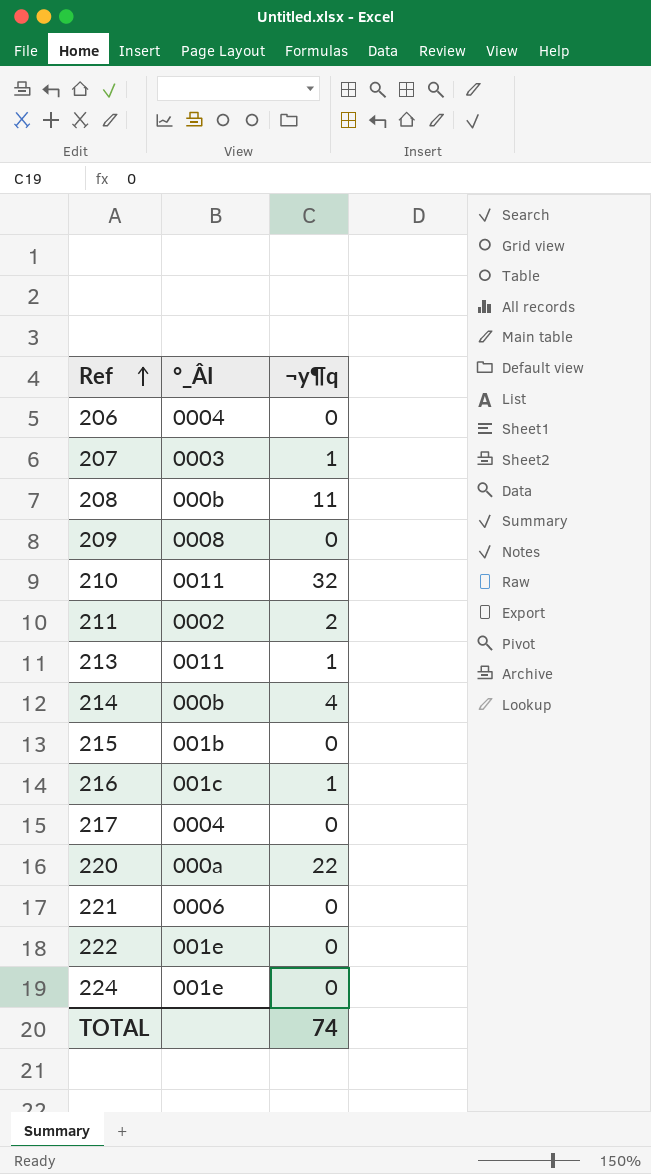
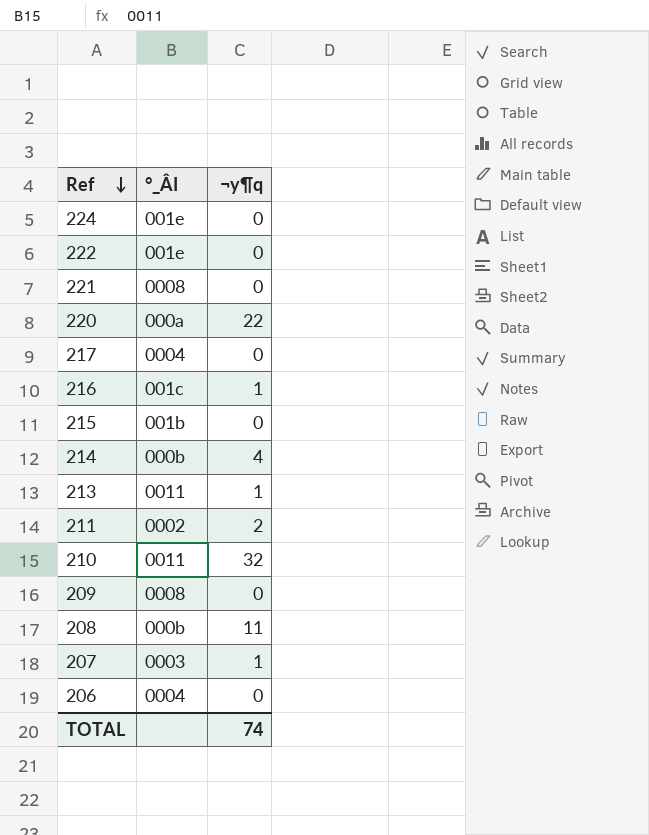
row order: Ref ascending -> Ref descending
221 | °_ÂI: 0006 -> 0008

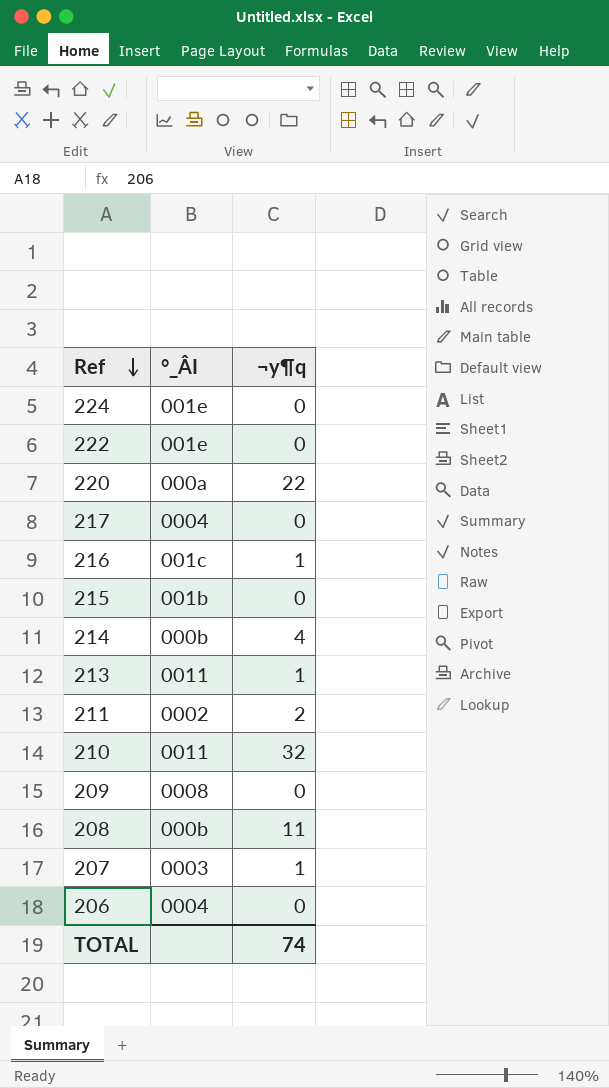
row 221: 0008 | 0 -> none

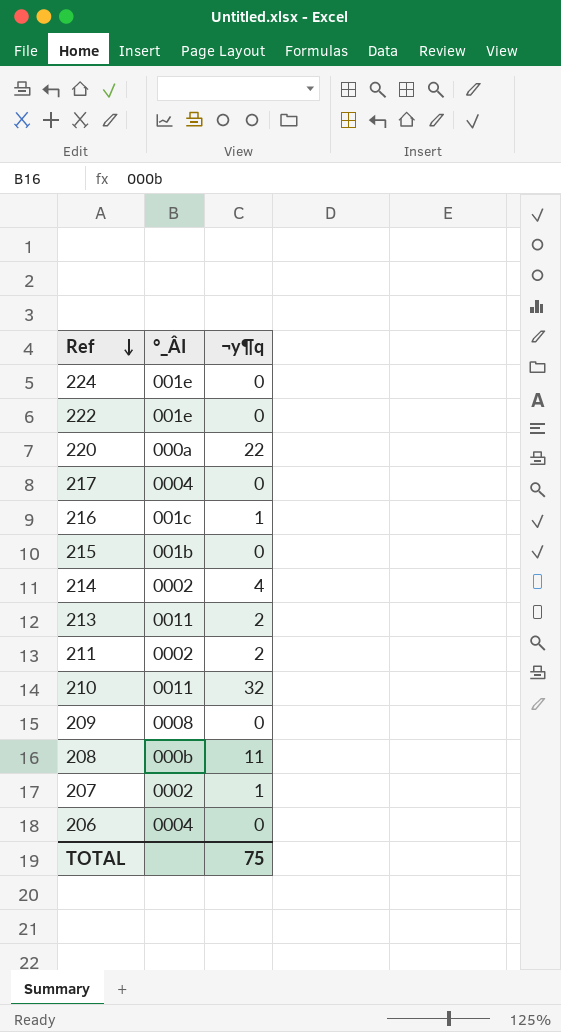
214 | °_ÂI: 000b -> 0002
213 | ¬y¶q: 1 -> 2
207 | °_ÂI: 0003 -> 0002
TOTAL | ¬y¶q: 74 -> 75

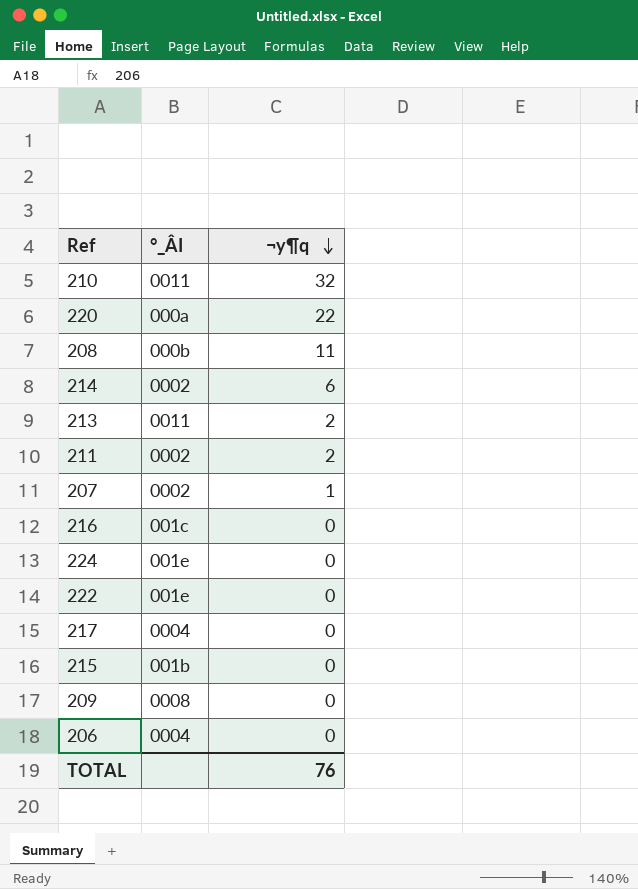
row order: Ref descending -> ¬y¶q descending
214 | ¬y¶q: 4 -> 6
216 | ¬y¶q: 1 -> 0
TOTAL | ¬y¶q: 75 -> 76

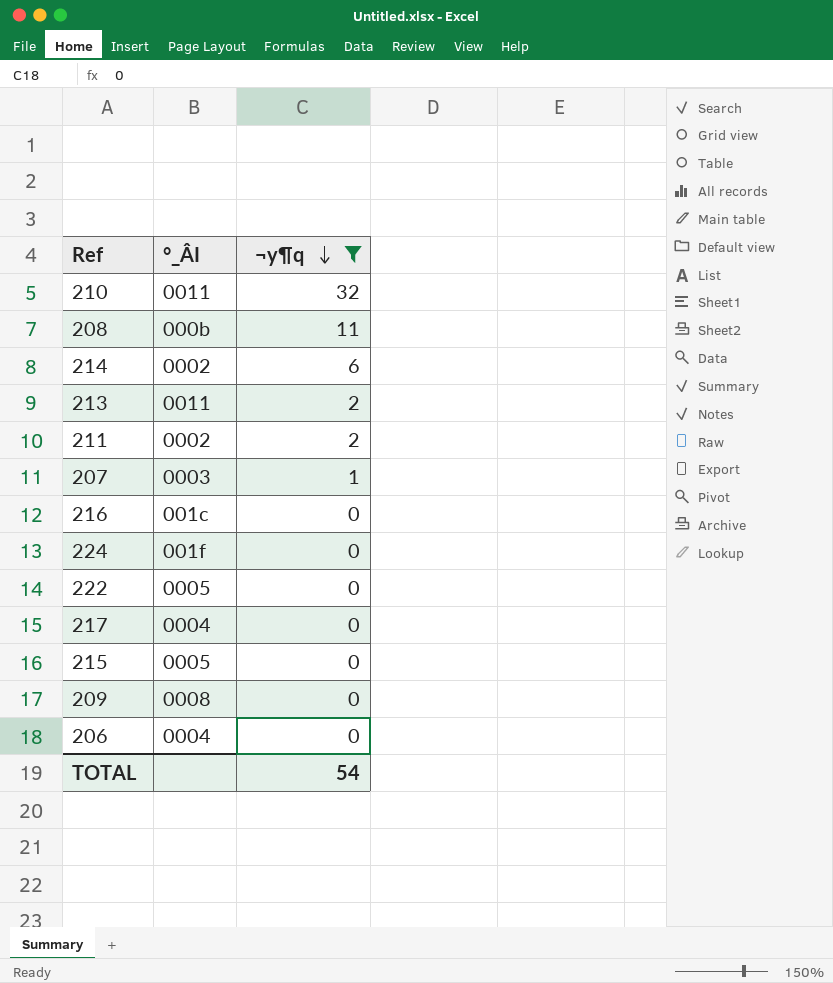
filter: none -> ¬y¶q != 22
207 | °_ÂI: 0002 -> 0003
224 | °_ÂI: 001e -> 001f
222 | °_ÂI: 001e -> 0005
215 | °_ÂI: 001b -> 0005
TOTAL | ¬y¶q: 76 -> 54

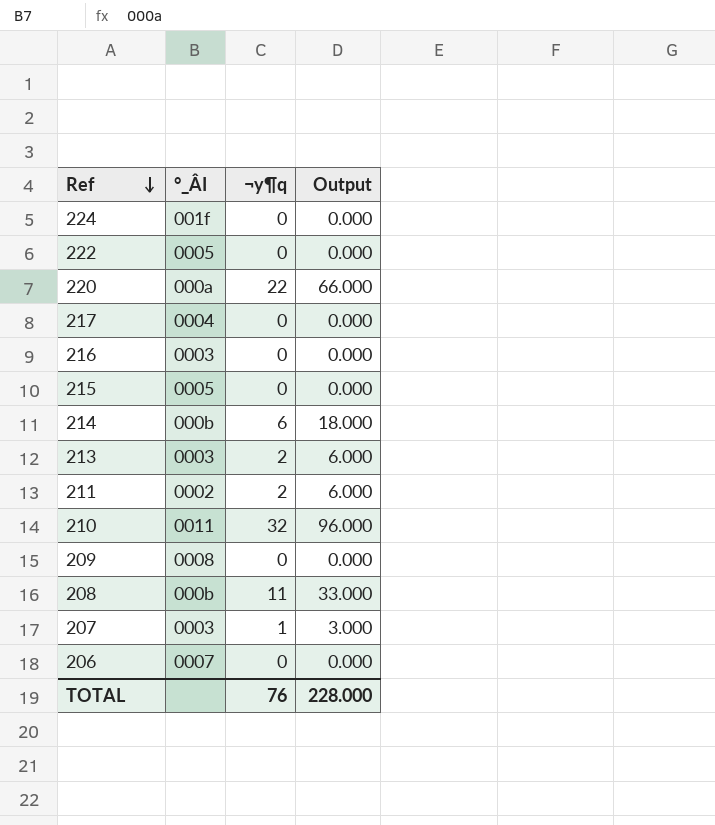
filter: ¬y¶q != 22 -> none
row order: ¬y¶q descending -> Ref descending
column Output | formula: none -> [¬y¶q] * 3
216 | °_ÂI: 001c -> 0003
214 | °_ÂI: 0002 -> 000b
213 | °_ÂI: 0011 -> 0003
206 | °_ÂI: 0004 -> 0007
TOTAL | ¬y¶q: 54 -> 76

